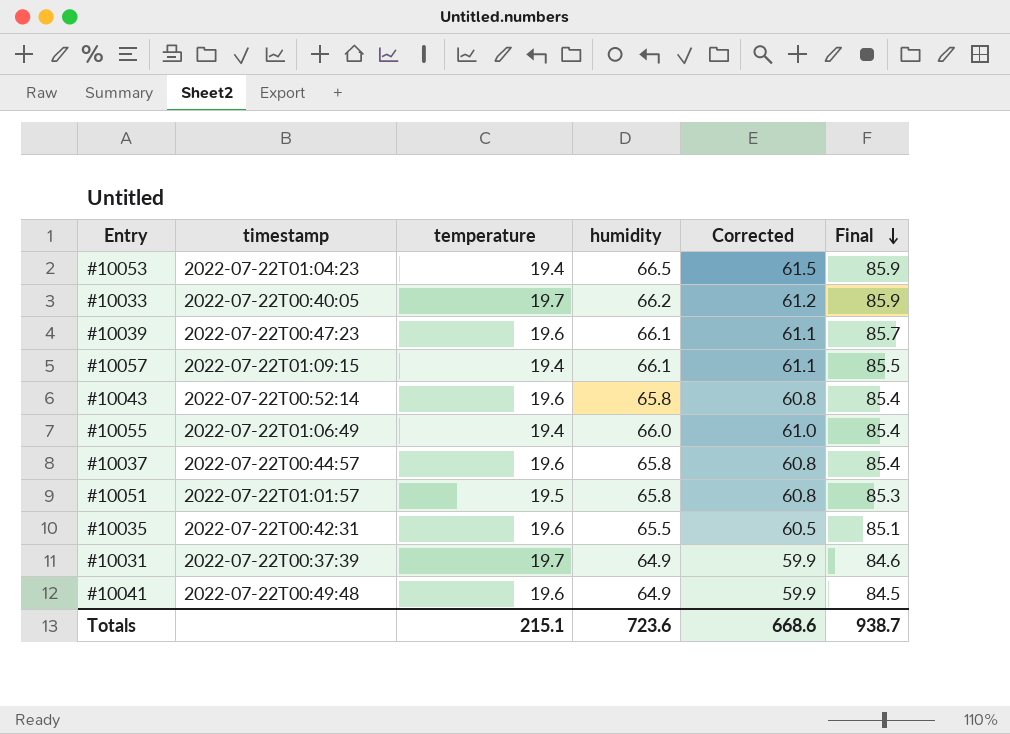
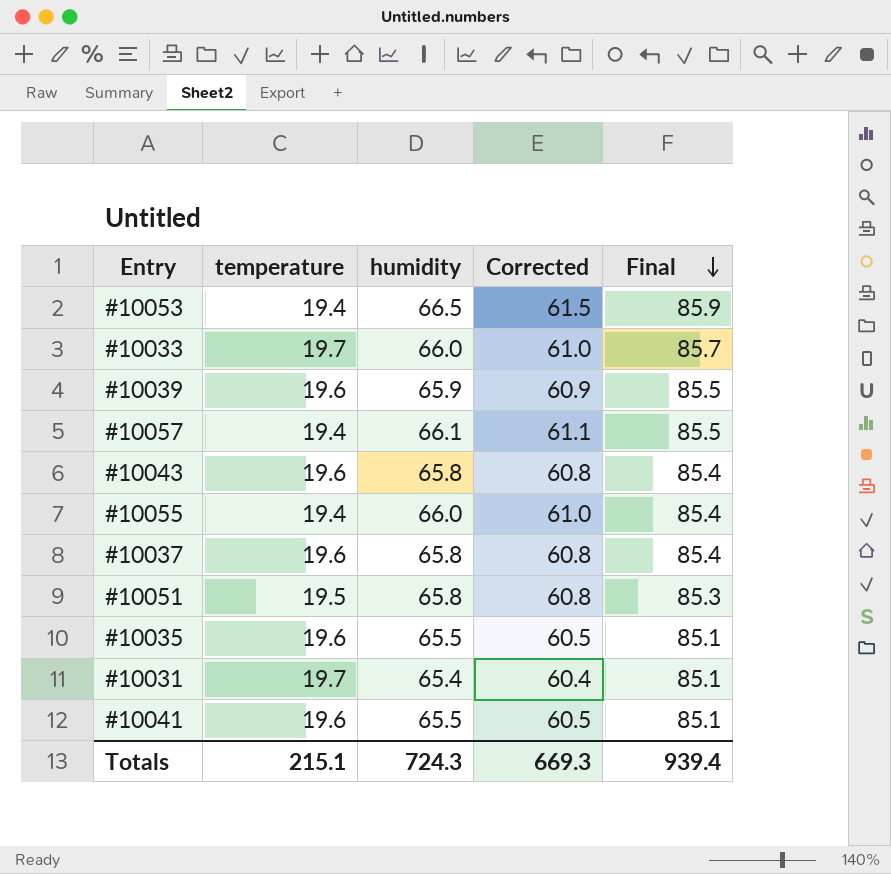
column timestamp | position: 2 -> none
#10033 | humidity: 66.2 -> 66.0
#10033 | Corrected: 61.2 -> 61.0
#10033 | Final: 85.9 -> 85.7
#10039 | humidity: 66.1 -> 65.9
#10039 | Corrected: 61.1 -> 60.9
#10039 | Final: 85.7 -> 85.5
#10031 | humidity: 64.9 -> 65.4
#10031 | Corrected: 59.9 -> 60.4
#10031 | Final: 84.6 -> 85.1
#10041 | humidity: 64.9 -> 65.5
#10041 | Corrected: 59.9 -> 60.5
#10041 | Final: 84.5 -> 85.1
Totals | humidity: 723.6 -> 724.3
Totals | Corrected: 668.6 -> 669.3
Totals | Final: 938.7 -> 939.4

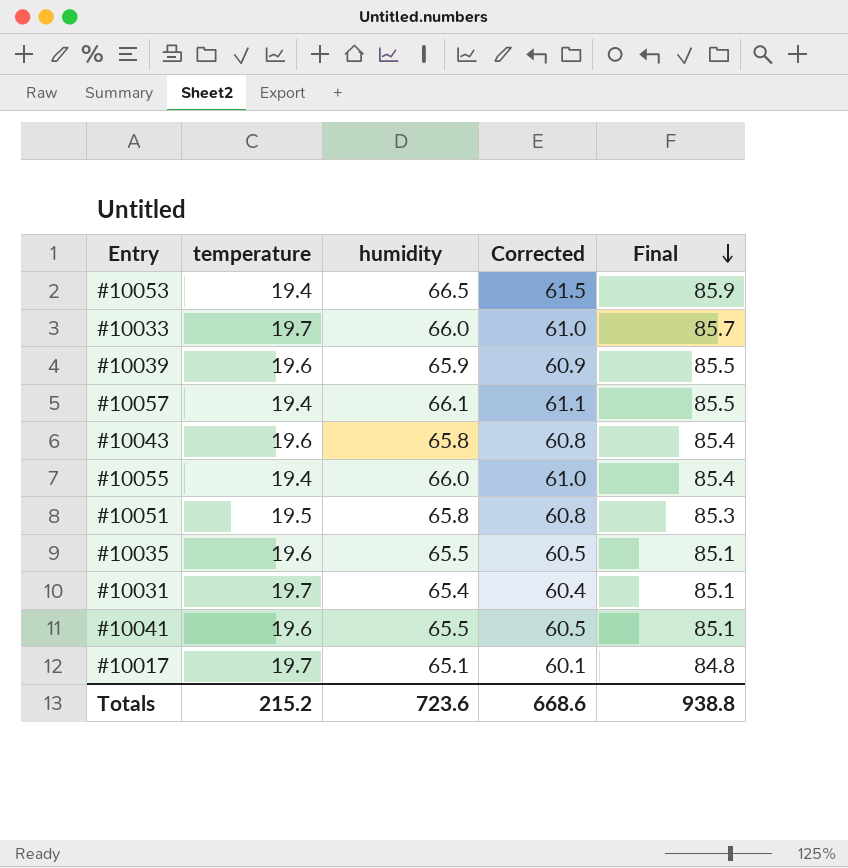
row #10037: 19.6 | 65.8 | 60.8 | 85.4 -> none
row #10017: none -> 19.7 | 65.1 | 60.1 | 84.8
Totals | temperature: 215.1 -> 215.2
Totals | humidity: 724.3 -> 723.6
Totals | Corrected: 669.3 -> 668.6
Totals | Final: 939.4 -> 938.8

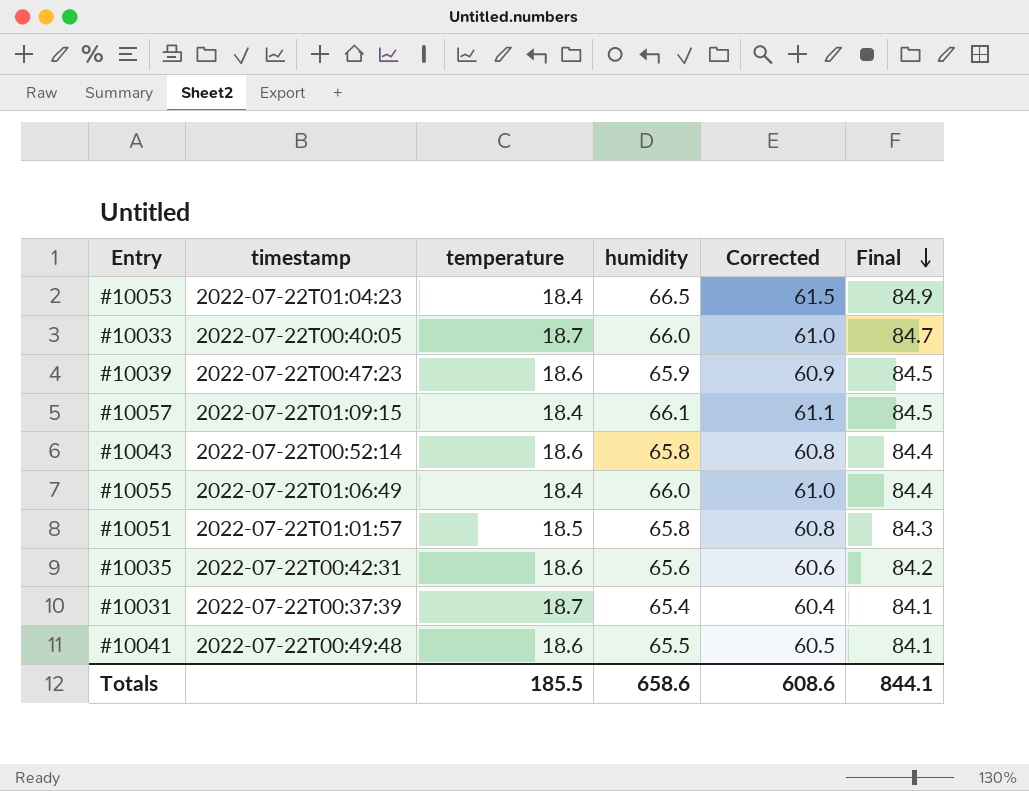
column timestamp | position: none -> 2
row #10017: 19.7 | 65.1 | 60.1 | 84.8 -> none
#10053 | temperature: 19.4 -> 18.4
#10053 | Final: 85.9 -> 84.9
#10033 | temperature: 19.7 -> 18.7
#10033 | Final: 85.7 -> 84.7
#10039 | temperature: 19.6 -> 18.6
#10039 | Final: 85.5 -> 84.5
#10057 | temperature: 19.4 -> 18.4
#10057 | Final: 85.5 -> 84.5
#10043 | temperature: 19.6 -> 18.6
#10043 | Final: 85.4 -> 84.4
#10055 | temperature: 19.4 -> 18.4
#10055 | Final: 85.4 -> 84.4
#10051 | temperature: 19.5 -> 18.5
#10051 | Final: 85.3 -> 84.3
#10035 | temperature: 19.6 -> 18.6
#10035 | humidity: 65.5 -> 65.6
#10035 | Corrected: 60.5 -> 60.6
#10035 | Final: 85.1 -> 84.2
#10031 | temperature: 19.7 -> 18.7
#10031 | Final: 85.1 -> 84.1
#10041 | temperature: 19.6 -> 18.6
#10041 | Final: 85.1 -> 84.1
Totals | temperature: 215.2 -> 185.5
Totals | humidity: 723.6 -> 658.6
Totals | Corrected: 668.6 -> 608.6
Totals | Final: 938.8 -> 844.1

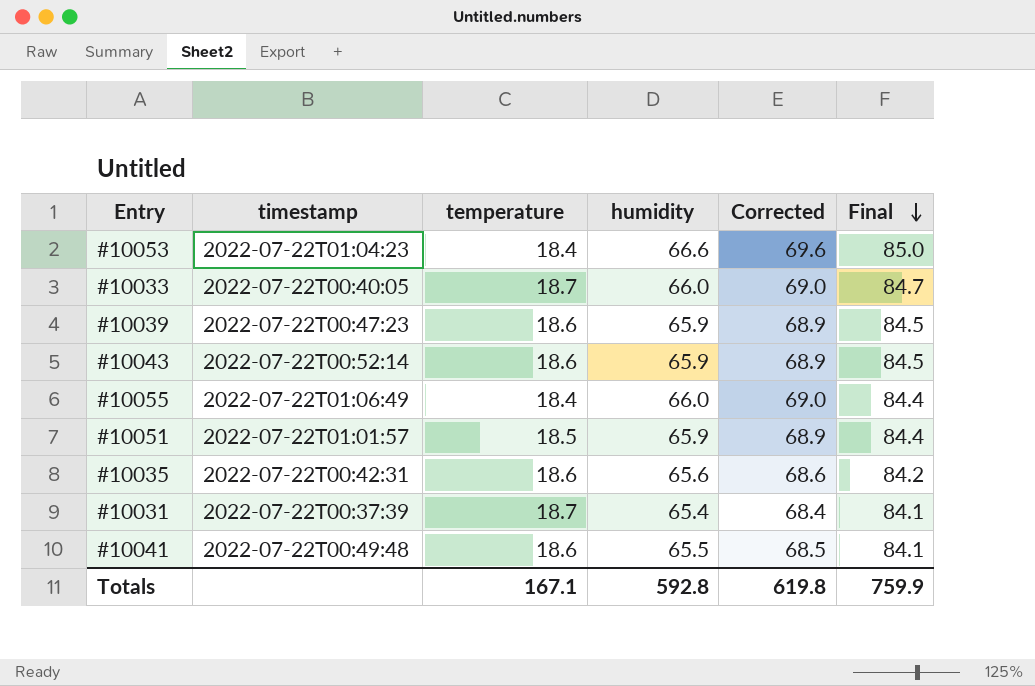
column Corrected | formula: [humidity] - 5 -> [humidity] + 3
row #10057: 2022-07-22T01:09:15 | 18.4 | 66.1 | 61.1 | 84.5 -> none
#10053 | humidity: 66.5 -> 66.6
#10053 | Final: 84.9 -> 85.0
#10043 | humidity: 65.8 -> 65.9
#10043 | Final: 84.4 -> 84.5
#10051 | humidity: 65.8 -> 65.9
#10051 | Final: 84.3 -> 84.4
Totals | temperature: 185.5 -> 167.1
Totals | humidity: 658.6 -> 592.8
Totals | Corrected: 608.6 -> 619.8
Totals | Final: 844.1 -> 759.9

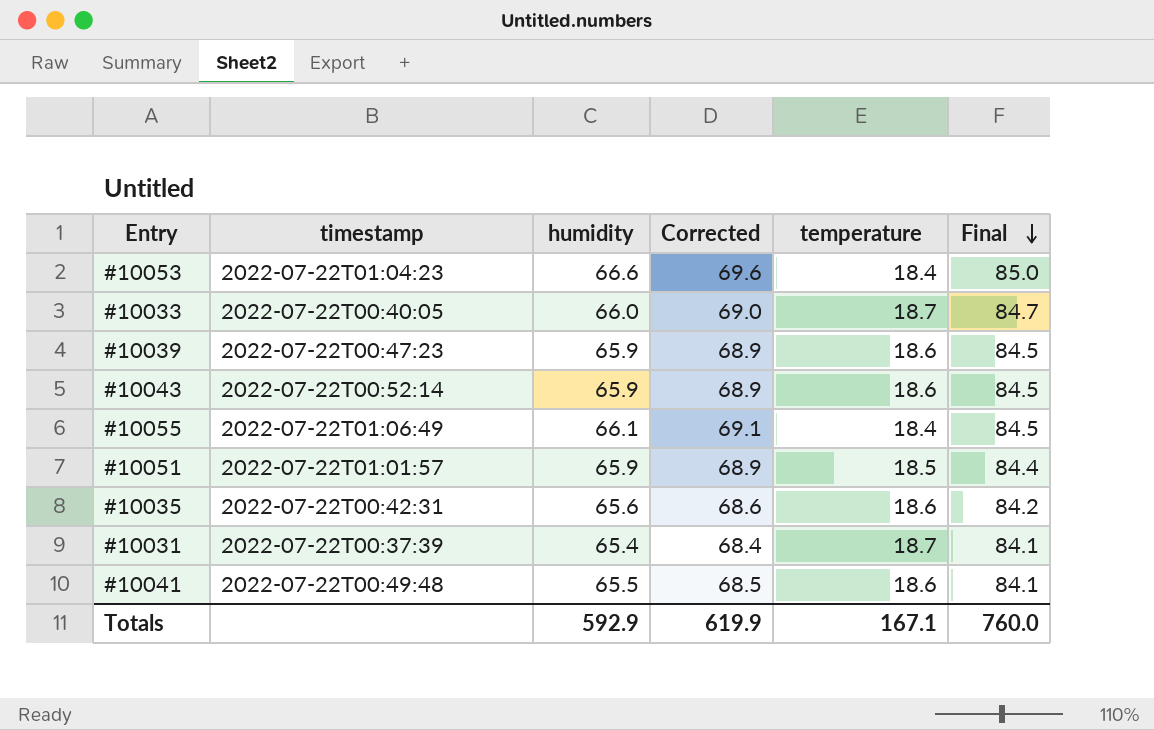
column temperature | position: 3 -> 5
#10055 | humidity: 66.0 -> 66.1
#10055 | Corrected: 69.0 -> 69.1
#10055 | Final: 84.4 -> 84.5
Totals | humidity: 592.8 -> 592.9
Totals | Corrected: 619.8 -> 619.9
Totals | Final: 759.9 -> 760.0

